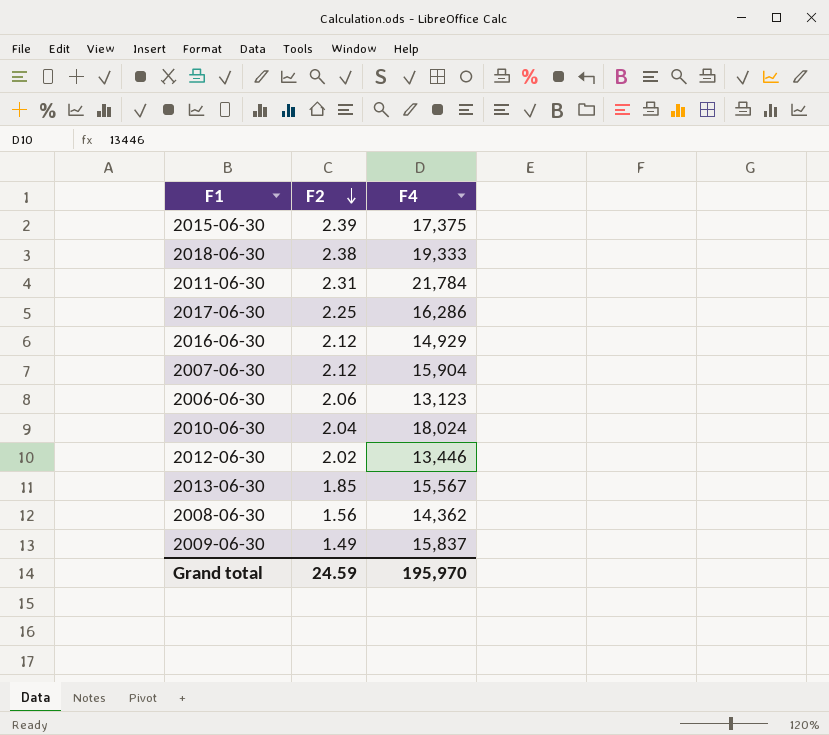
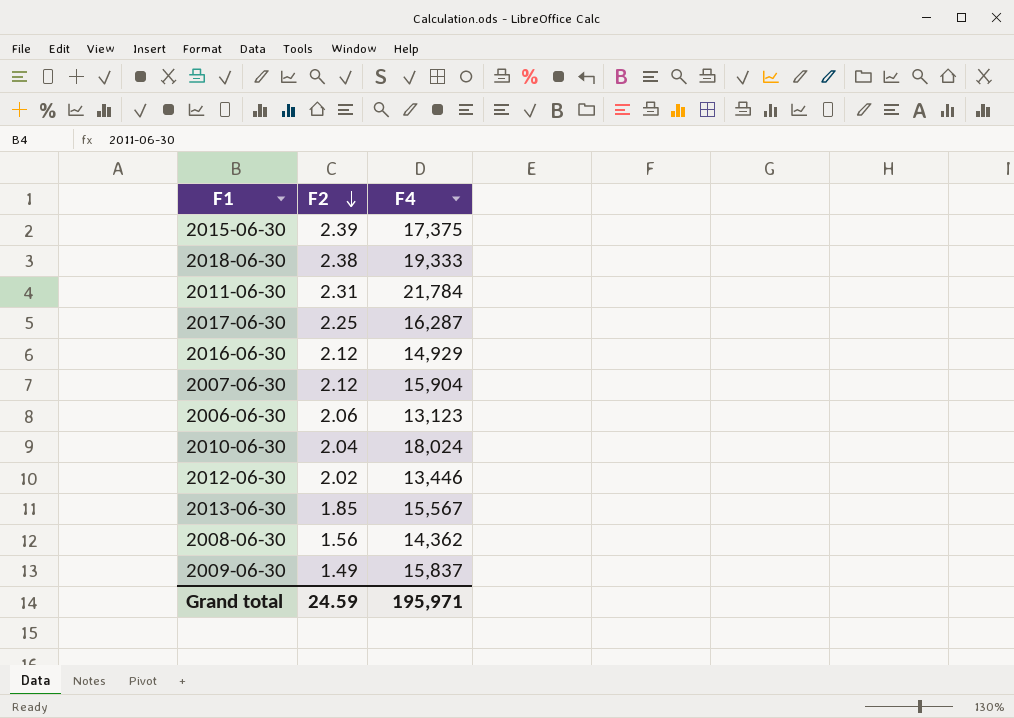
2017-06-30 | F4: 16,286 -> 16,287
Grand total | F4: 195,970 -> 195,971

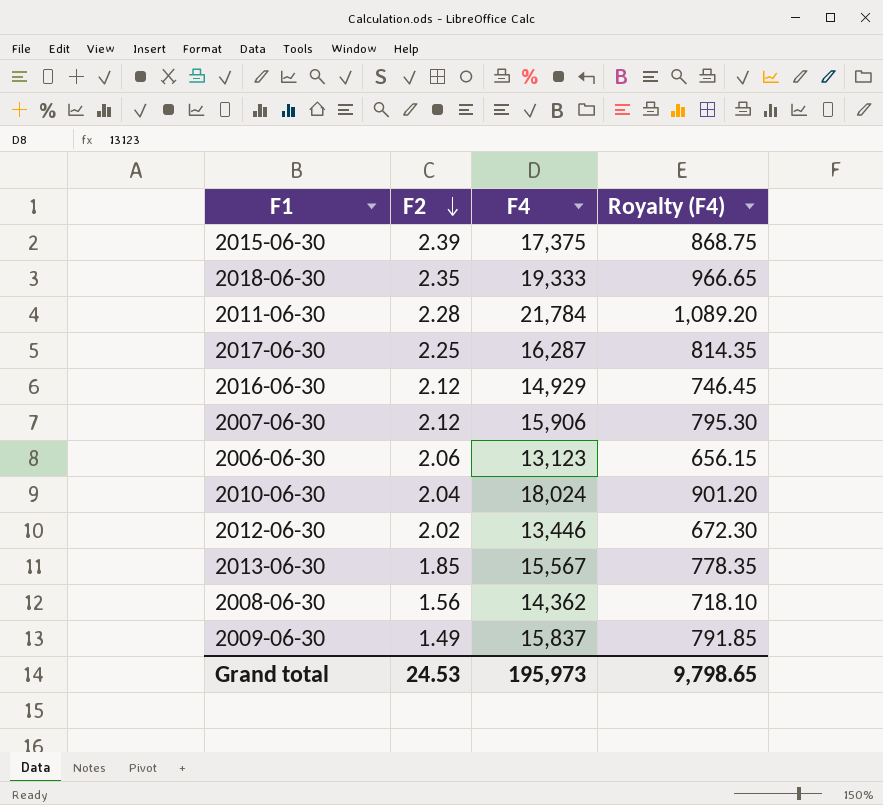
column Royalty (F4) | formula: none -> [F4] * 0.05
2018-06-30 | F2: 2.38 -> 2.35
2011-06-30 | F2: 2.31 -> 2.28
2007-06-30 | F4: 15,904 -> 15,906
Grand total | F2: 24.59 -> 24.53
Grand total | F4: 195,971 -> 195,973

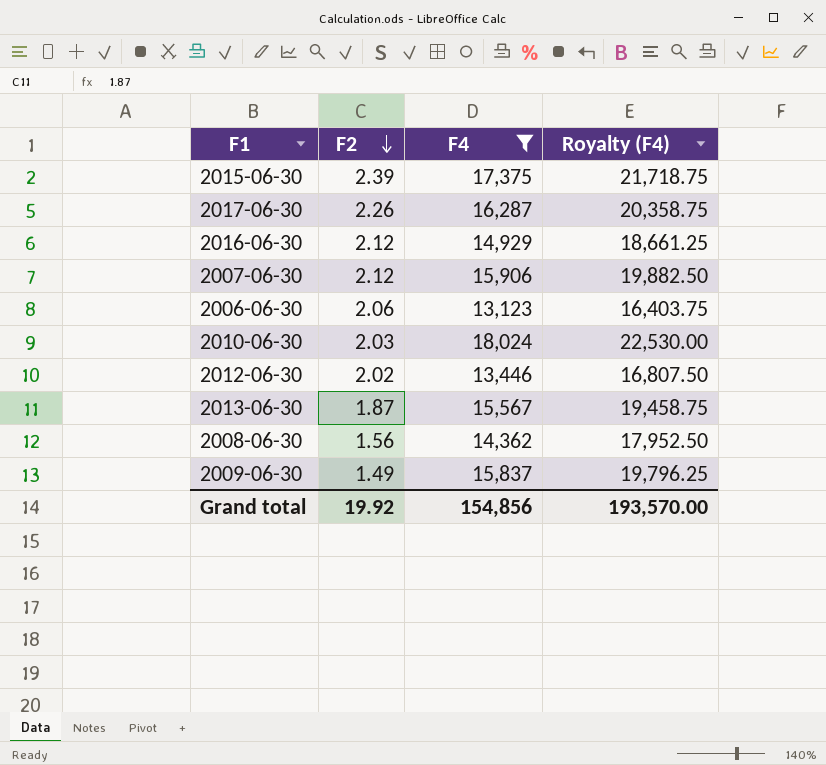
filter: none -> F4 <= 18,024
column Royalty (F4) | formula: [F4] * 0.05 -> [F4] * 1.25
2017-06-30 | F2: 2.25 -> 2.26
2010-06-30 | F2: 2.04 -> 2.03
2013-06-30 | F2: 1.85 -> 1.87
Grand total | F2: 24.53 -> 19.92
Grand total | F4: 195,973 -> 154,856
Grand total | Royalty (F4): 9,798.65 -> 193,570.00

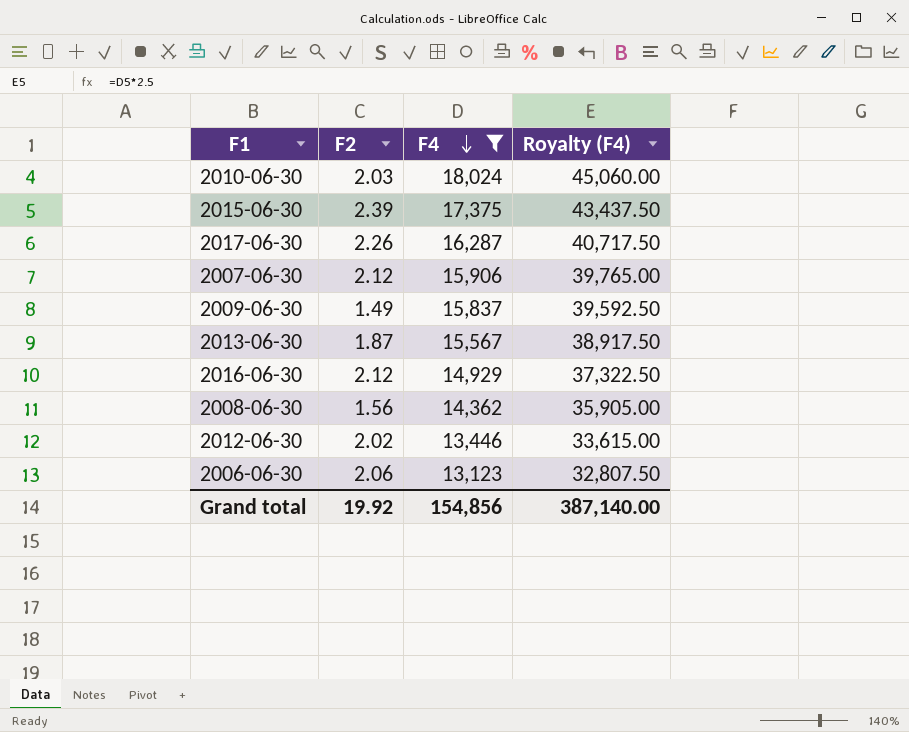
row order: F2 descending -> F4 descending
column Royalty (F4) | formula: [F4] * 1.25 -> [F4] * 2.5
Grand total | Royalty (F4): 193,570.00 -> 387,140.00

